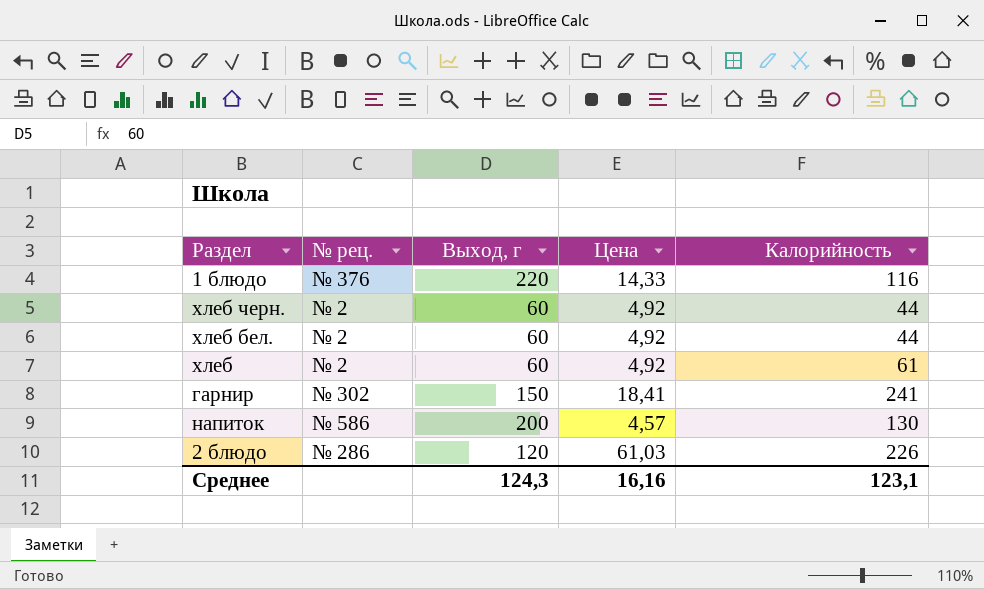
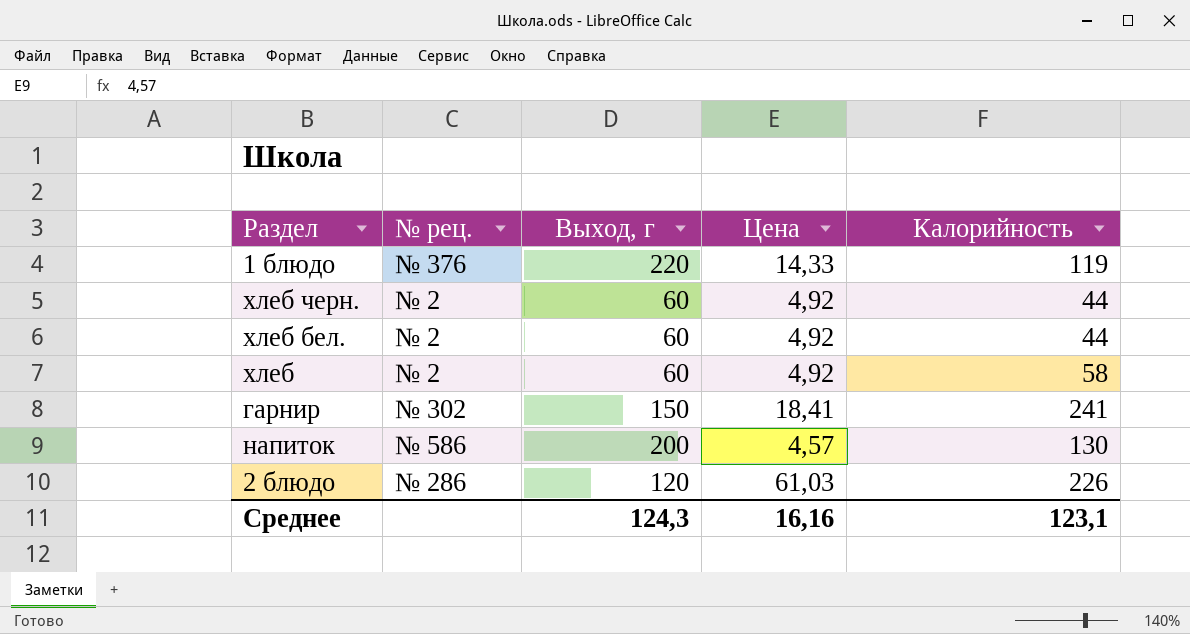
1 блюдо | Калорийность: 116 -> 119
хлеб | Калорийность: 61 -> 58

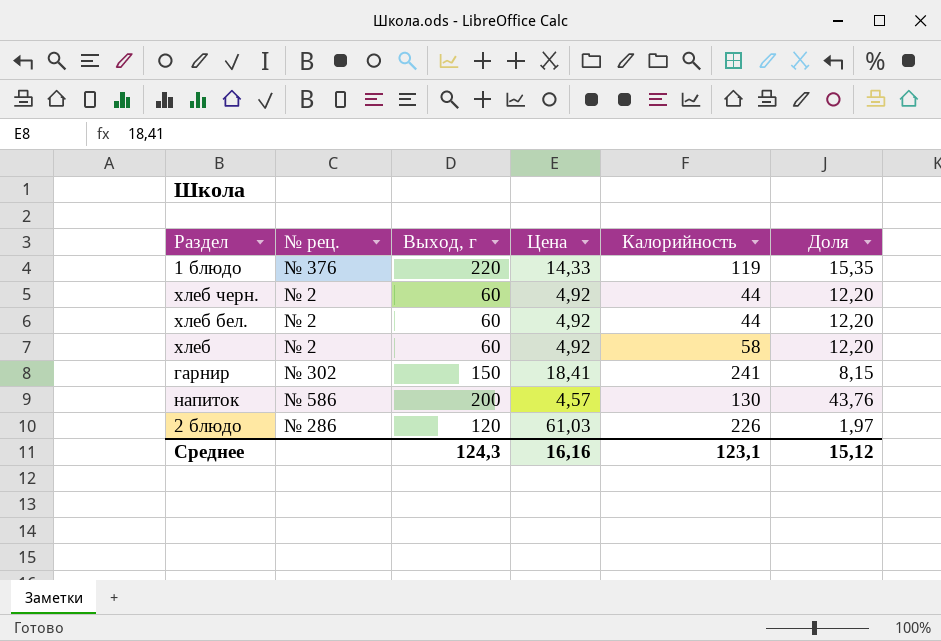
column Доля | formula: none -> [Выход, г] / [Цена]

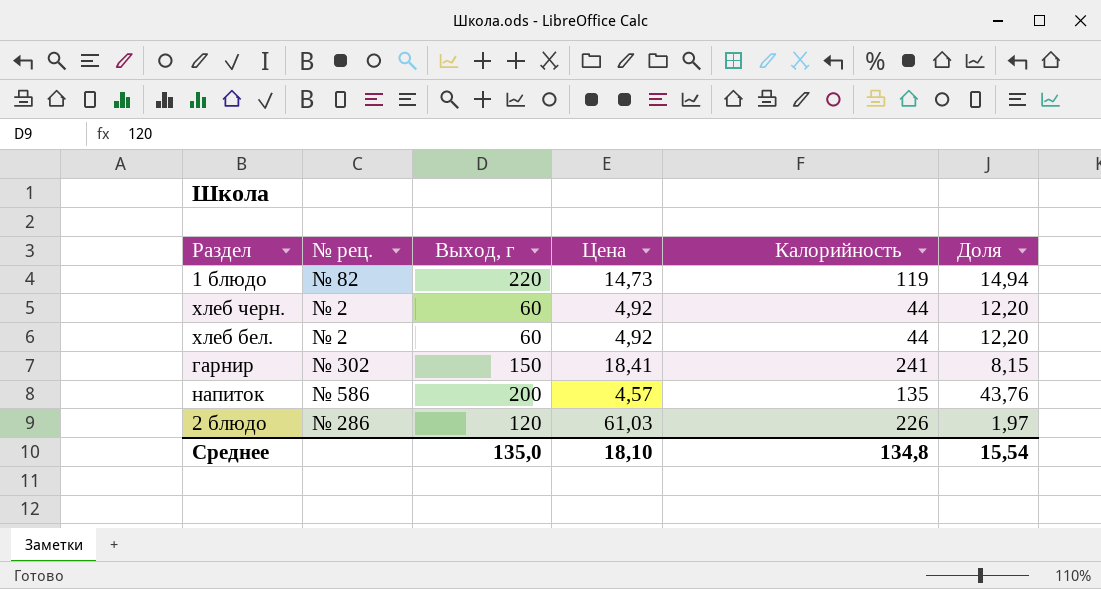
row хлеб: № 2 | 60 | 4,92 | 58 | 12,20 -> none
1 блюдо | № рец.: № 376 -> № 82
1 блюдо | Цена: 14,33 -> 14,73
1 блюдо | Доля: 15,35 -> 14,94
напиток | Калорийность: 130 -> 135
Среднее | Выход, г: 124,3 -> 135,0
Среднее | Цена: 16,16 -> 18,10
Среднее | Калорийность: 123,1 -> 134,8
Среднее | Доля: 15,12 -> 15,54

